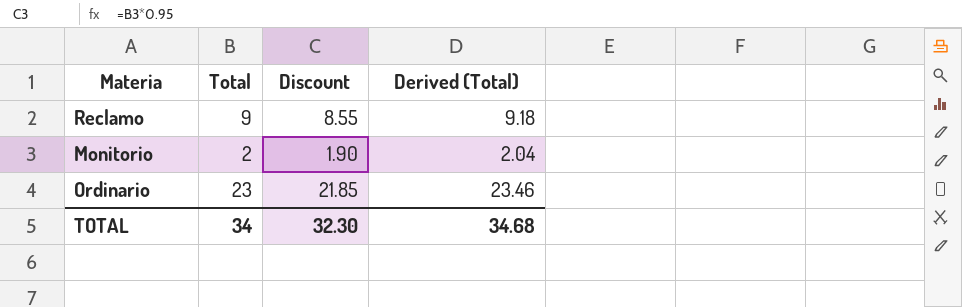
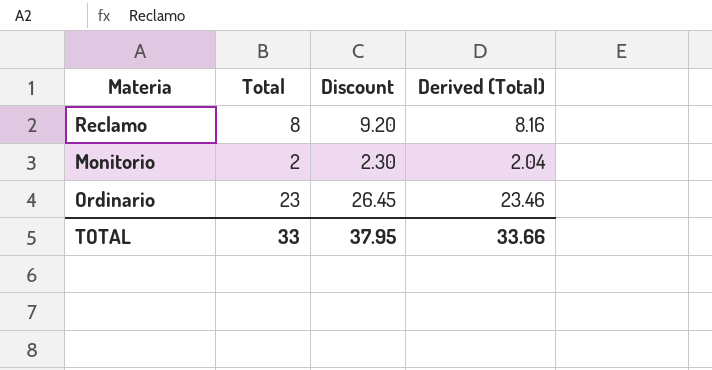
column Discount | formula: [Total] * 0.95 -> [Total] * 1.15
Reclamo | Total: 9 -> 8
Reclamo | Derived (Total): 9.18 -> 8.16
TOTAL | Total: 34 -> 33
TOTAL | Discount: 32.30 -> 37.95
TOTAL | Derived (Total): 34.68 -> 33.66

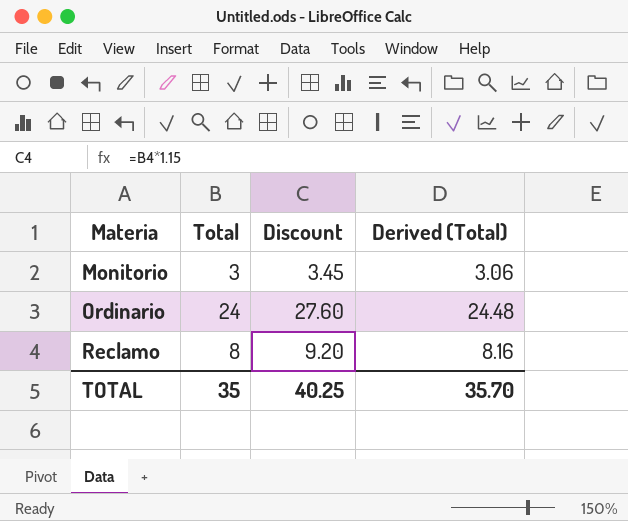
row order: none -> Materia ascending
Monitorio | Total: 2 -> 3
Monitorio | Discount: 2.30 -> 3.45
Monitorio | Derived (Total): 2.04 -> 3.06
Ordinario | Total: 23 -> 24
Ordinario | Discount: 26.45 -> 27.60
Ordinario | Derived (Total): 23.46 -> 24.48
TOTAL | Total: 33 -> 35
TOTAL | Discount: 37.95 -> 40.25
TOTAL | Derived (Total): 33.66 -> 35.70

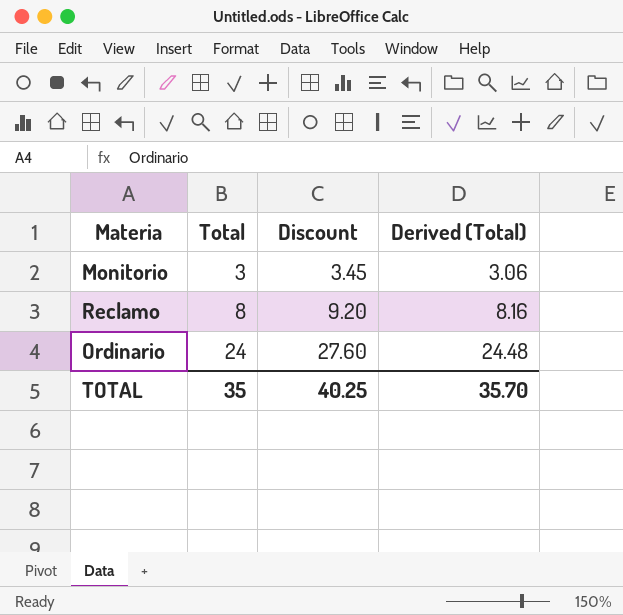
row order: Materia ascending -> Total ascending

